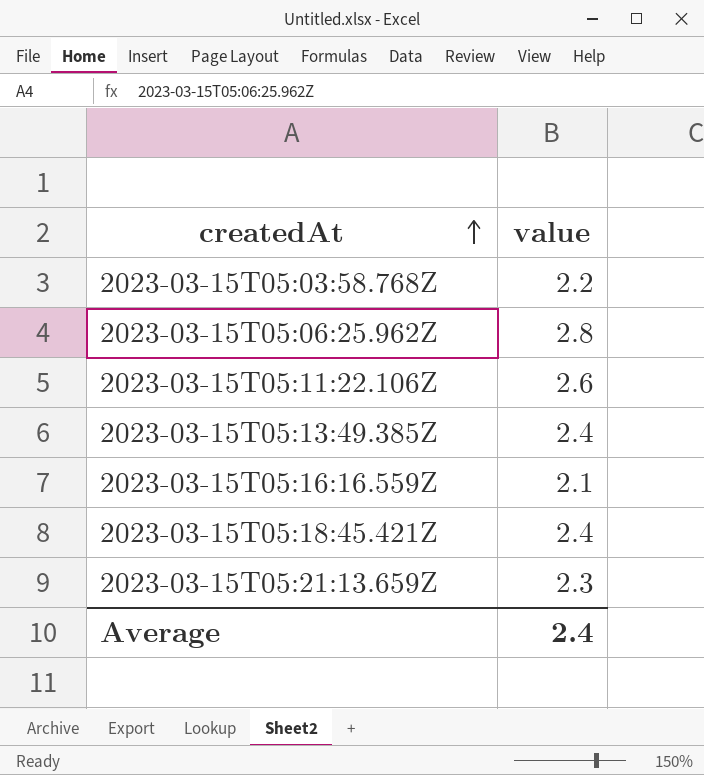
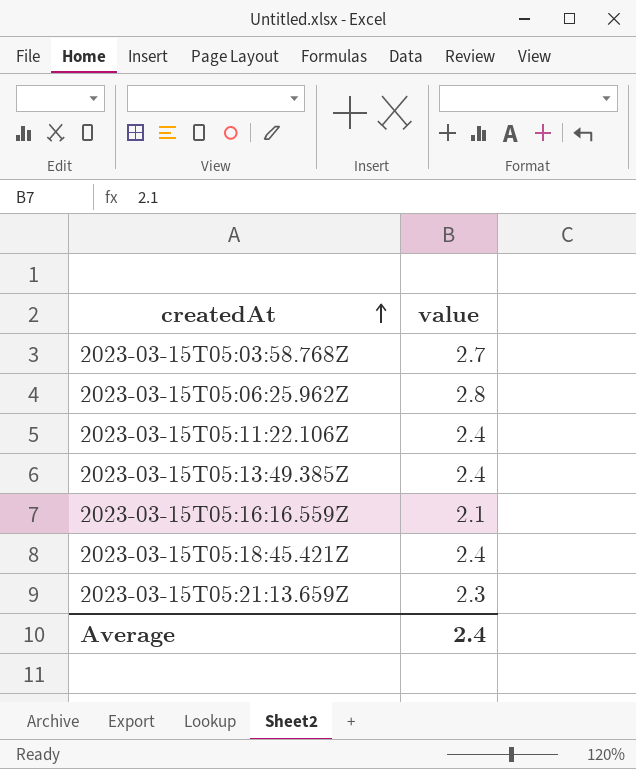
2023-03-15T05:03:58.768Z | value: 2.2 -> 2.7
2023-03-15T05:11:22.106Z | value: 2.6 -> 2.4

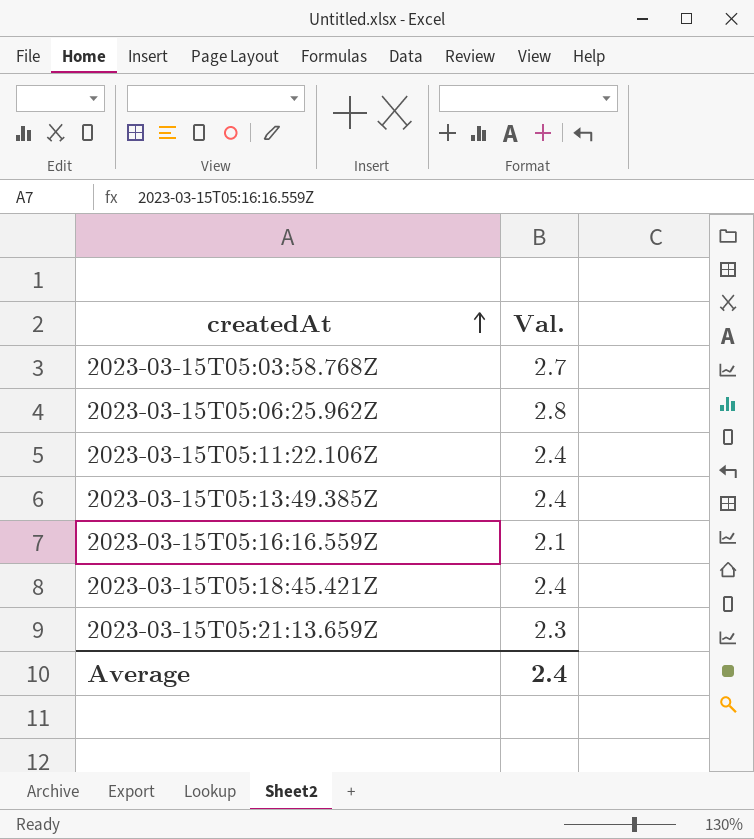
column name: value -> Val.

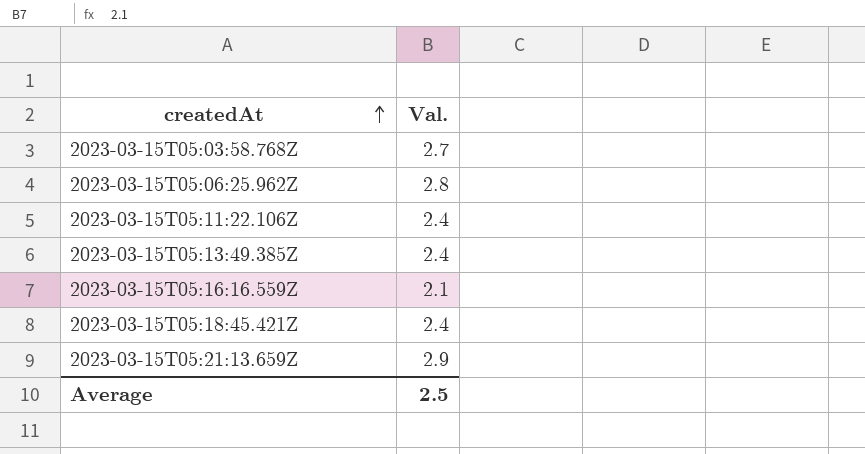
2023-03-15T05:21:13.659Z | Val.: 2.3 -> 2.9
Average | Val.: 2.4 -> 2.5

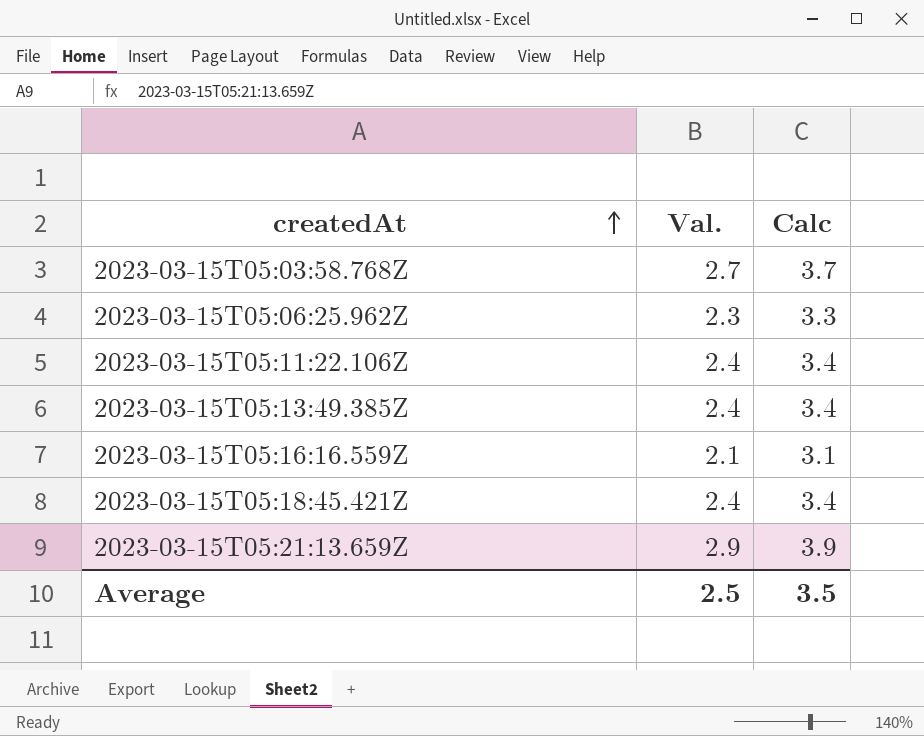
column Calc | formula: none -> [Val.] + 1
2023-03-15T05:06:25.962Z | Val.: 2.8 -> 2.3

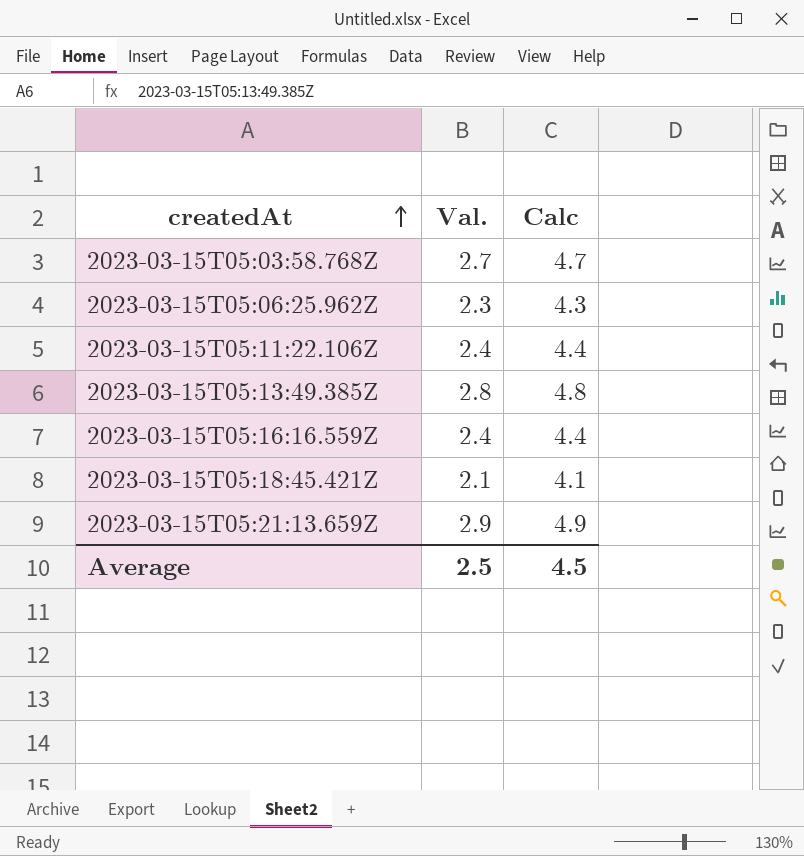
column Calc | formula: [Val.] + 1 -> [Val.] + 2
2023-03-15T05:13:49.385Z | Val.: 2.4 -> 2.8
2023-03-15T05:16:16.559Z | Val.: 2.1 -> 2.4
2023-03-15T05:18:45.421Z | Val.: 2.4 -> 2.1
Average | Calc: 3.5 -> 4.5

